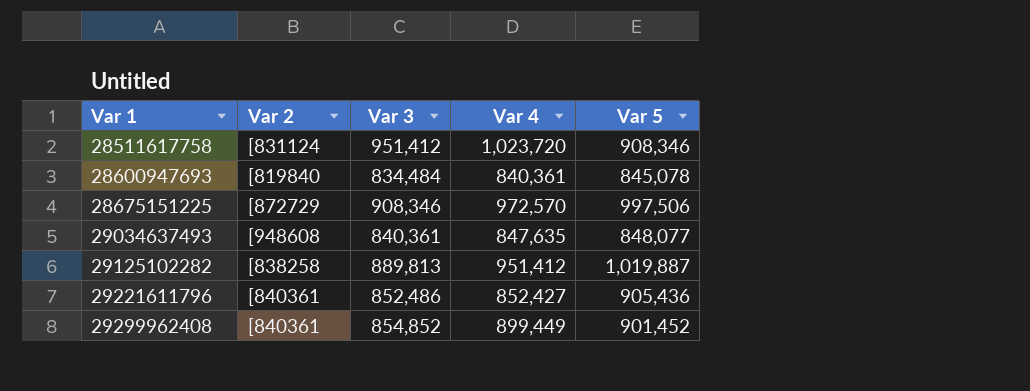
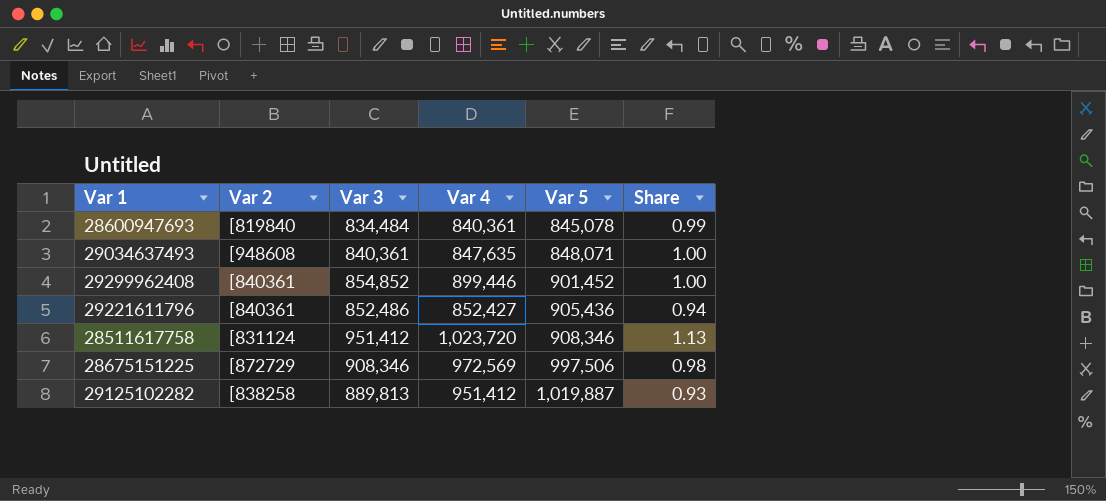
row order: Var 1 ascending -> Var 5 ascending
column Share | formula: none -> [Var 4] / [Var 5]
29034637493 | Var 5: 848,077 -> 848,071
29299962408 | Var 4: 899,449 -> 899,446
28675151225 | Var 4: 972,570 -> 972,569

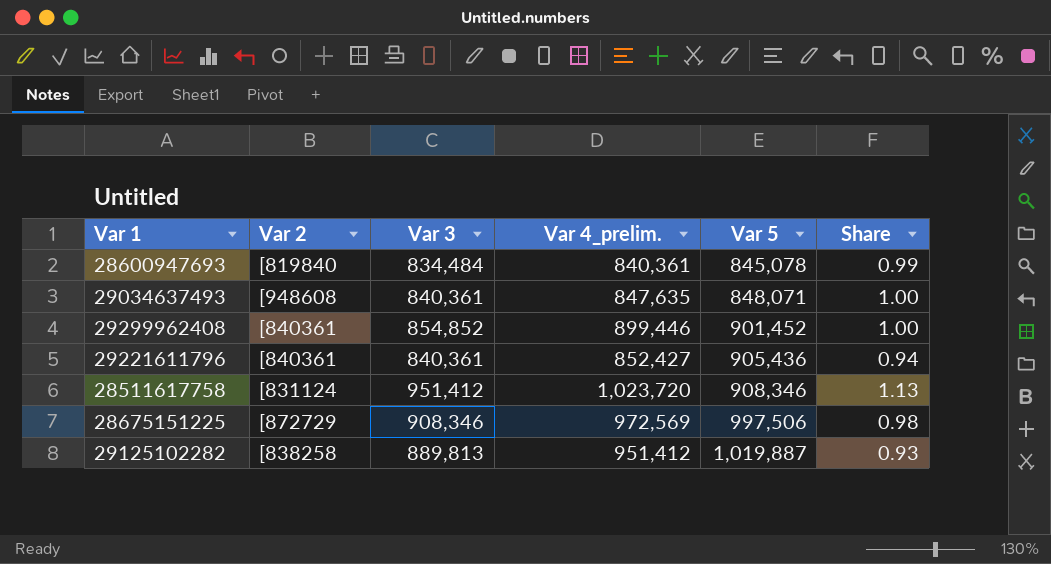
column name: Var 4 -> Var 4_prelim.
29221611796 | Var 3: 852,486 -> 840,361

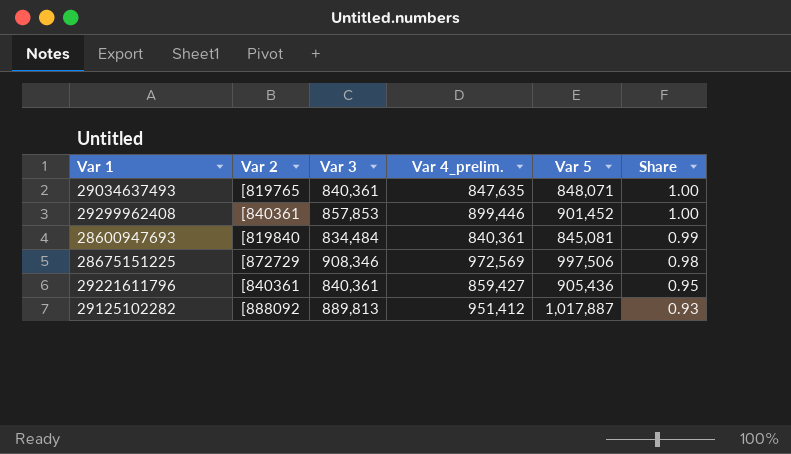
row order: Var 5 ascending -> Share descending
row 28511617758: [831124 | 951,412 | 1,023,720 | 908,346 | 1.13 -> none
29034637493 | Var 2: [948608 -> [819765
29299962408 | Var 3: 854,852 -> 857,853
28600947693 | Var 5: 845,078 -> 845,081
29221611796 | Var 4_prelim.: 852,427 -> 859,427
29221611796 | Share: 0.94 -> 0.95
29125102282 | Var 2: [838258 -> [888092
29125102282 | Var 5: 1,019,887 -> 1,017,887

